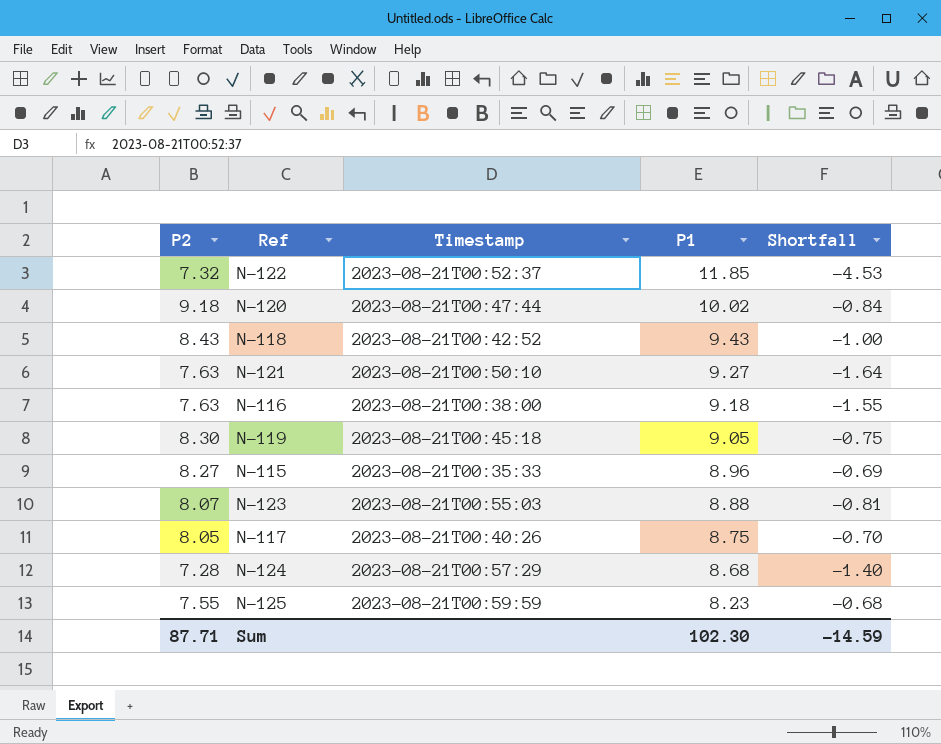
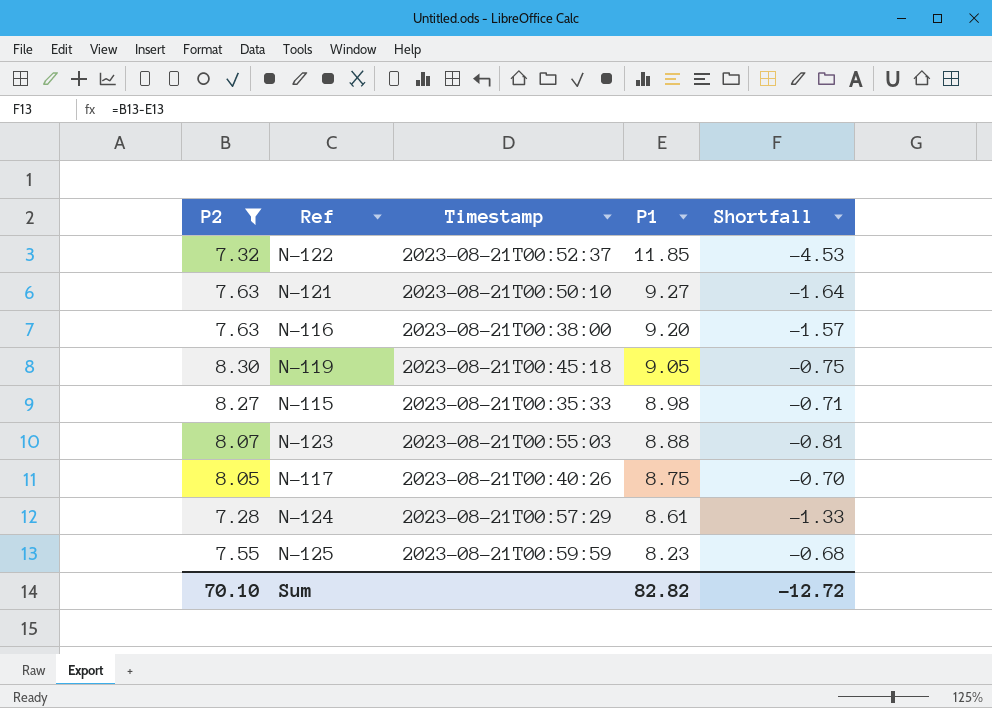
filter: none -> P2 <= 8.30
N-116 | P1: 9.18 -> 9.20
N-116 | Shortfall: -1.55 -> -1.57
N-115 | P1: 8.96 -> 8.98
N-115 | Shortfall: -0.69 -> -0.71
N-124 | P1: 8.68 -> 8.61
N-124 | Shortfall: -1.40 -> -1.33
Sum | P2: 87.71 -> 70.10
Sum | P1: 102.30 -> 82.82
Sum | Shortfall: -14.59 -> -12.72

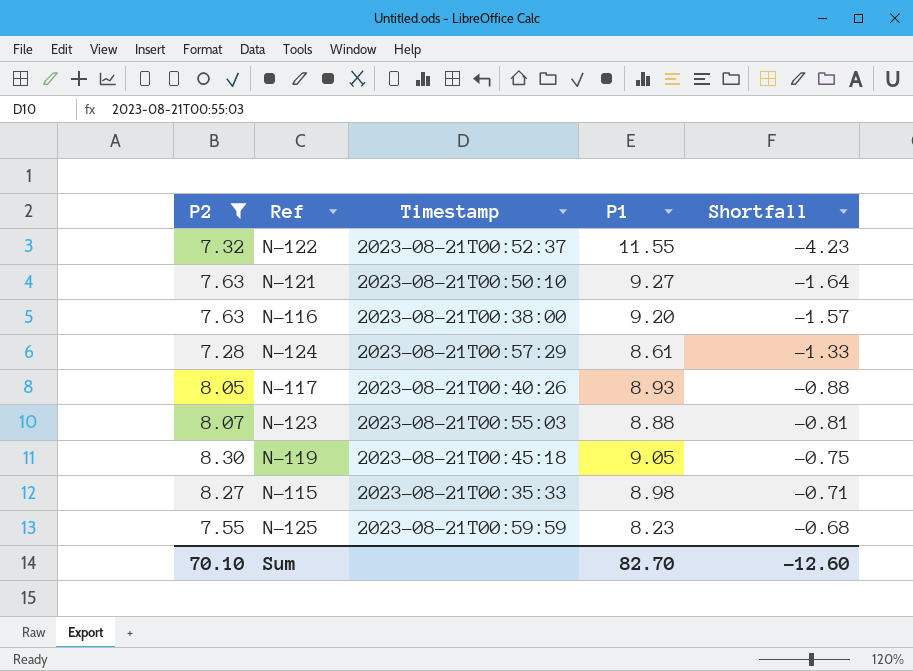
row order: P1 descending -> Shortfall ascending
N-122 | P1: 11.85 -> 11.55
N-122 | Shortfall: -4.53 -> -4.23
N-117 | P1: 8.75 -> 8.93
N-117 | Shortfall: -0.70 -> -0.88
Sum | P1: 82.82 -> 82.70
Sum | Shortfall: -12.72 -> -12.60

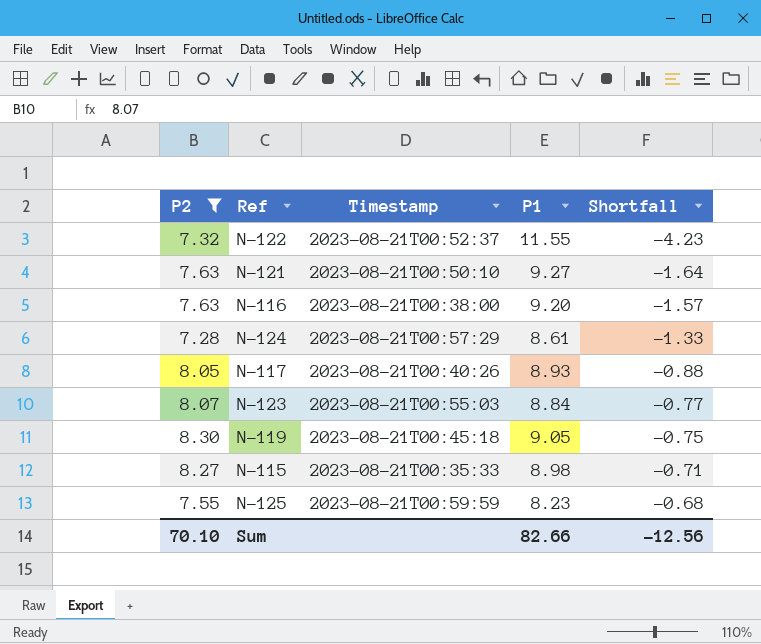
N-123 | P1: 8.88 -> 8.84
N-123 | Shortfall: -0.81 -> -0.77
Sum | P1: 82.70 -> 82.66
Sum | Shortfall: -12.60 -> -12.56

